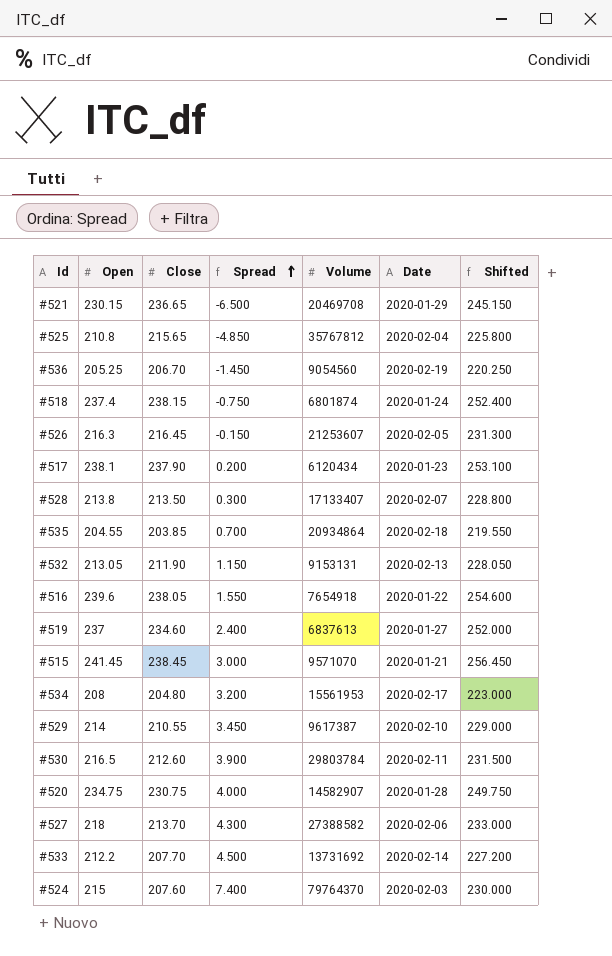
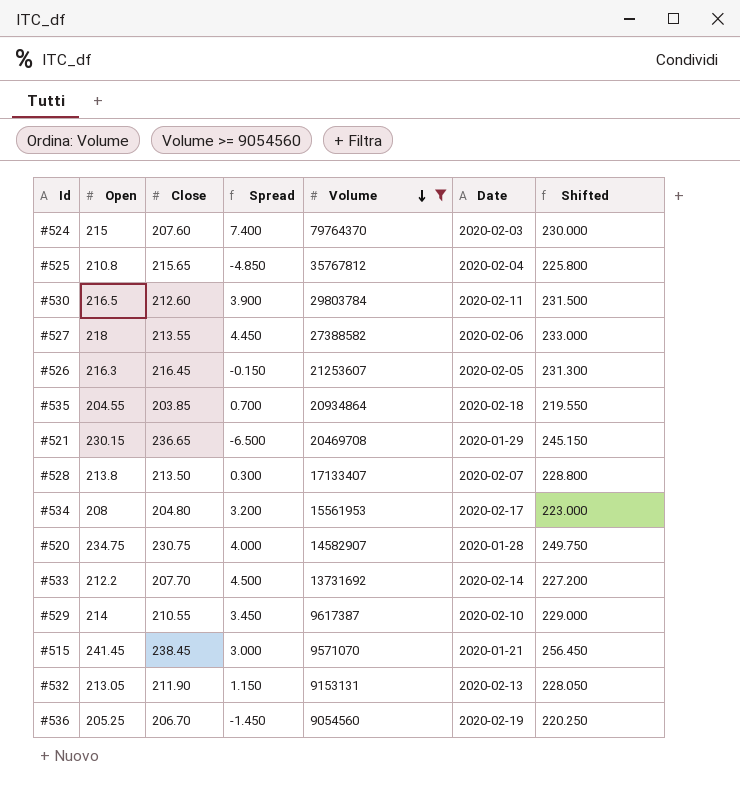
filter: none -> Volume >= 9054560
row order: Spread ascending -> Volume descending
#527 | Close: 213.70 -> 213.55
#527 | Spread: 4.300 -> 4.450

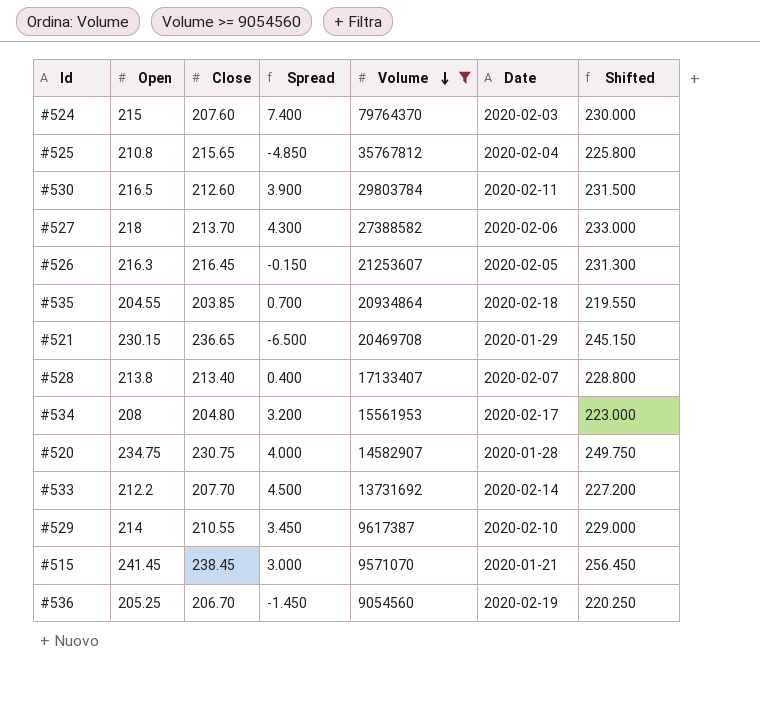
row #532: 213.05 | 211.90 | 1.150 | 9153131 | 2020-02-13 | 228.050 -> none
#527 | Close: 213.55 -> 213.70
#527 | Spread: 4.450 -> 4.300
#528 | Close: 213.50 -> 213.40
#528 | Spread: 0.300 -> 0.400

